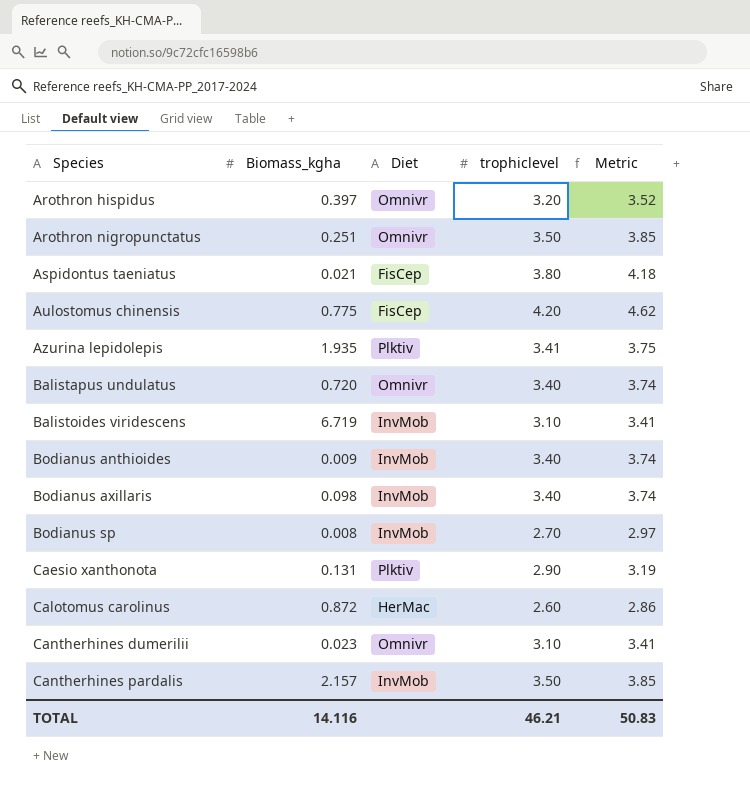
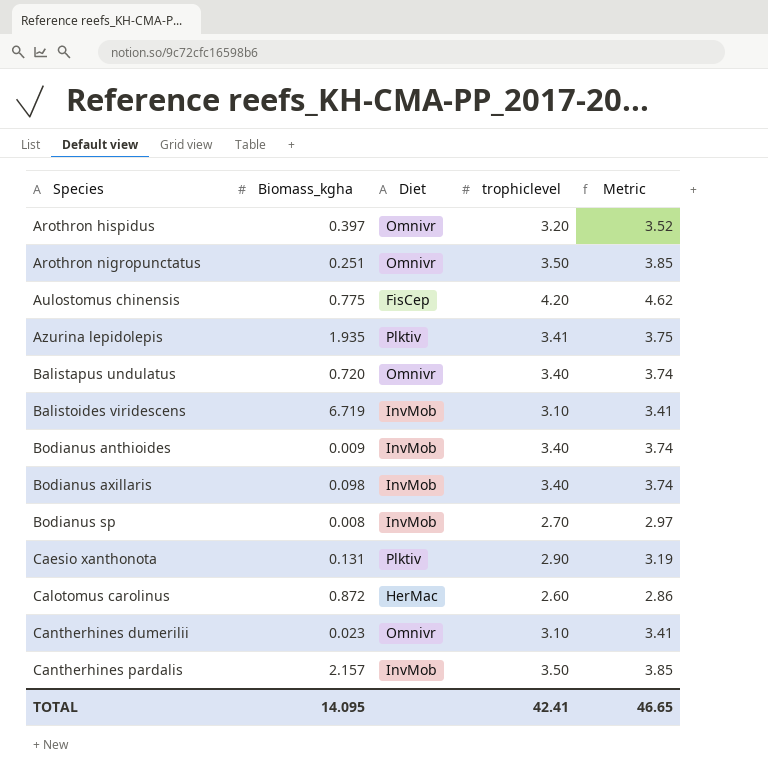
row Aspidontus taeniatus: 0.021 | FisCep | 3.80 | 4.18 -> none
TOTAL | Biomass_kgha: 14.116 -> 14.095
TOTAL | trophiclevel: 46.21 -> 42.41
TOTAL | Metric: 50.83 -> 46.65

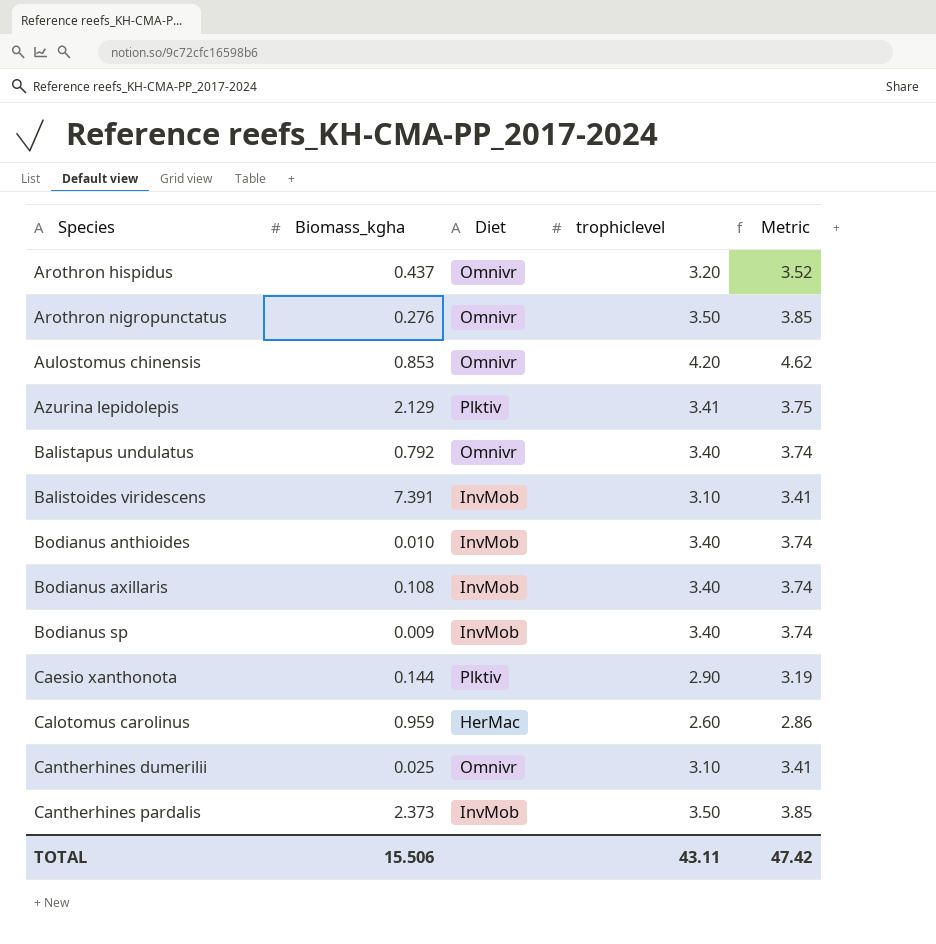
Arothron hispidus | Biomass_kgha: 0.397 -> 0.437
Arothron nigropunctatus | Biomass_kgha: 0.251 -> 0.276
Aulostomus chinensis | Biomass_kgha: 0.775 -> 0.853
Aulostomus chinensis | Diet: FisCep -> Omnivr
Azurina lepidolepis | Biomass_kgha: 1.935 -> 2.129
Balistapus undulatus | Biomass_kgha: 0.720 -> 0.792
Balistoides viridescens | Biomass_kgha: 6.719 -> 7.391
Bodianus anthioides | Biomass_kgha: 0.009 -> 0.010
Bodianus axillaris | Biomass_kgha: 0.098 -> 0.108
Bodianus sp | Biomass_kgha: 0.008 -> 0.009
Bodianus sp | trophiclevel: 2.70 -> 3.40
Bodianus sp | Metric: 2.97 -> 3.74
Caesio xanthonota | Biomass_kgha: 0.131 -> 0.144
Calotomus carolinus | Biomass_kgha: 0.872 -> 0.959
Cantherhines dumerilii | Biomass_kgha: 0.023 -> 0.025
Cantherhines pardalis | Biomass_kgha: 2.157 -> 2.373
TOTAL | Biomass_kgha: 14.095 -> 15.506
TOTAL | trophiclevel: 42.41 -> 43.11
TOTAL | Metric: 46.65 -> 47.42

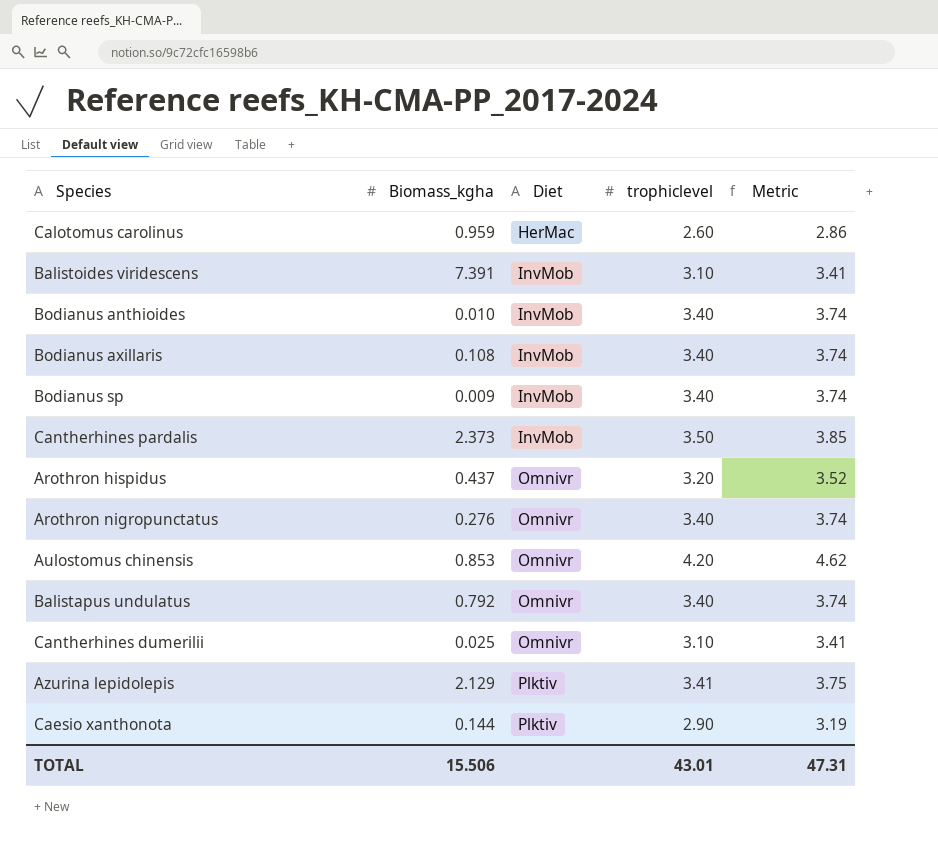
row order: Species ascending -> Diet ascending
Arothron nigropunctatus | trophiclevel: 3.50 -> 3.40
Arothron nigropunctatus | Metric: 3.85 -> 3.74
TOTAL | trophiclevel: 43.11 -> 43.01
TOTAL | Metric: 47.42 -> 47.31

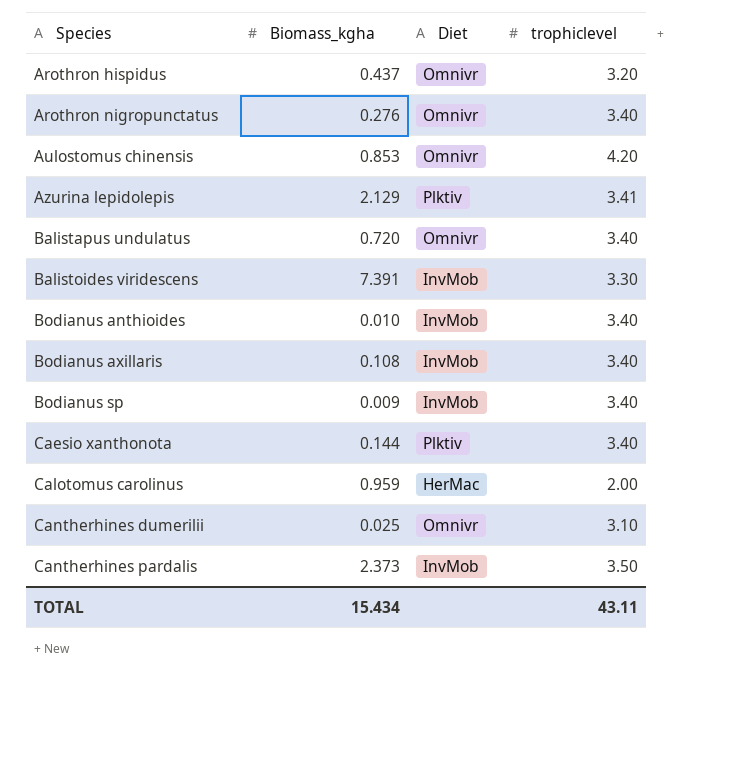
row order: Diet ascending -> Species ascending
column Metric | formula: [trophiclevel] * 1.1 -> none
Balistapus undulatus | Biomass_kgha: 0.792 -> 0.720
Balistoides viridescens | trophiclevel: 3.10 -> 3.30
Caesio xanthonota | trophiclevel: 2.90 -> 3.40
Calotomus carolinus | trophiclevel: 2.60 -> 2.00
TOTAL | Biomass_kgha: 15.506 -> 15.434
TOTAL | trophiclevel: 43.01 -> 43.11

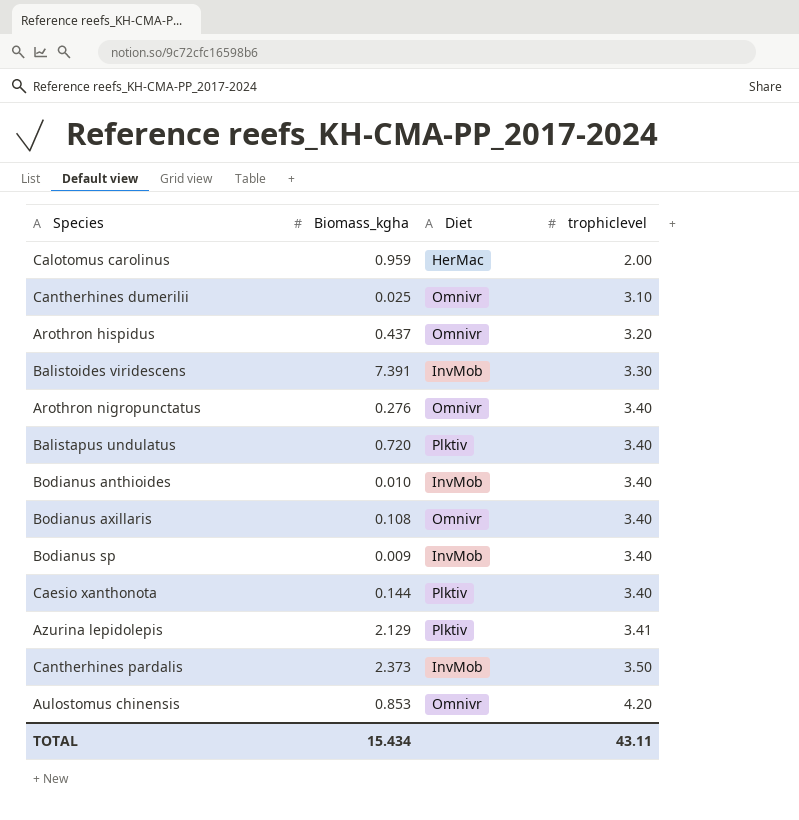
row order: Species ascending -> trophiclevel ascending
Balistapus undulatus | Diet: Omnivr -> Plktiv
Bodianus axillaris | Diet: InvMob -> Omnivr

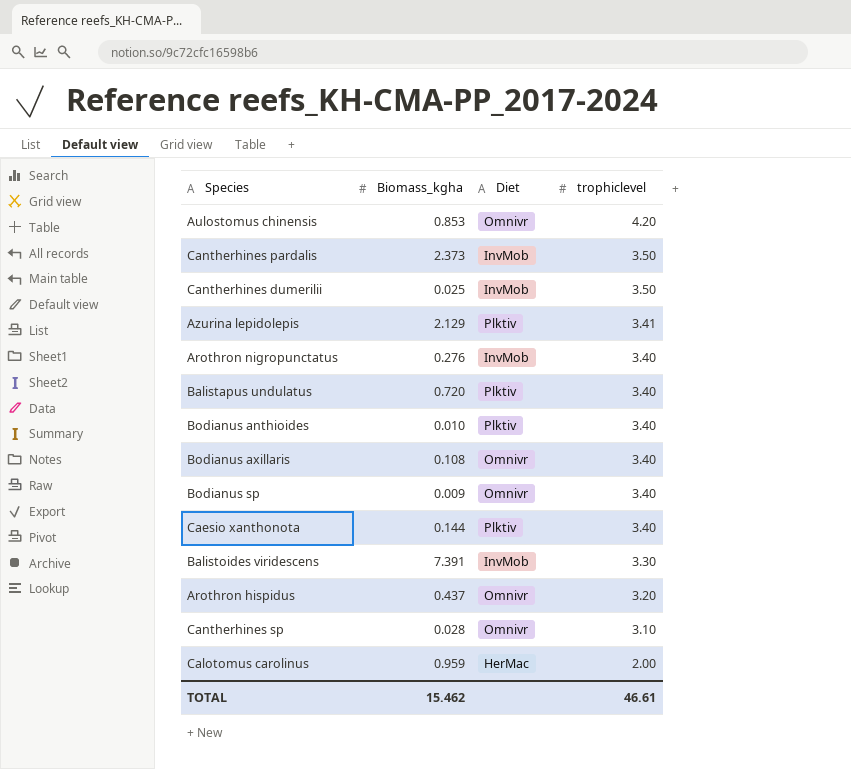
row order: trophiclevel ascending -> trophiclevel descending
Cantherhines dumerilii | Diet: Omnivr -> InvMob
Cantherhines dumerilii | trophiclevel: 3.10 -> 3.50
Arothron nigropunctatus | Diet: Omnivr -> InvMob
Bodianus anthioides | Diet: InvMob -> Plktiv
Bodianus sp | Diet: InvMob -> Omnivr
row Cantherhines sp: none -> 0.028 | Omnivr | 3.10
TOTAL | Biomass_kgha: 15.434 -> 15.462
TOTAL | trophiclevel: 43.11 -> 46.61

